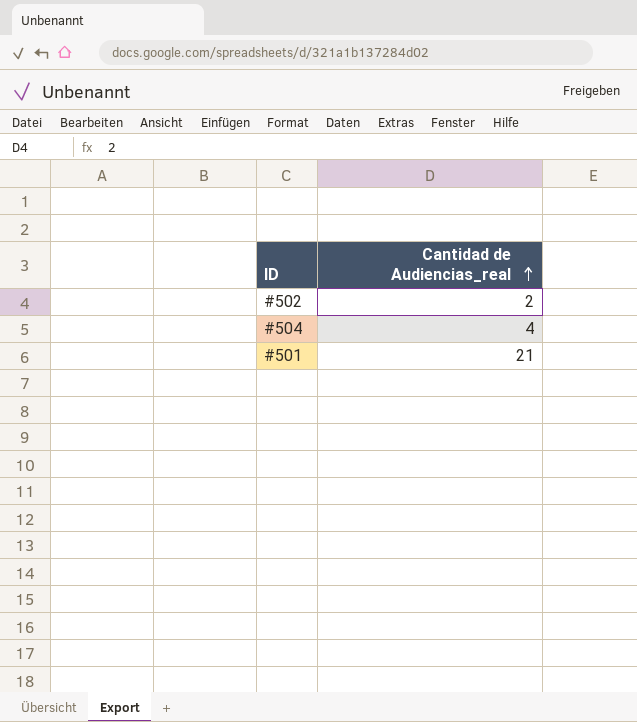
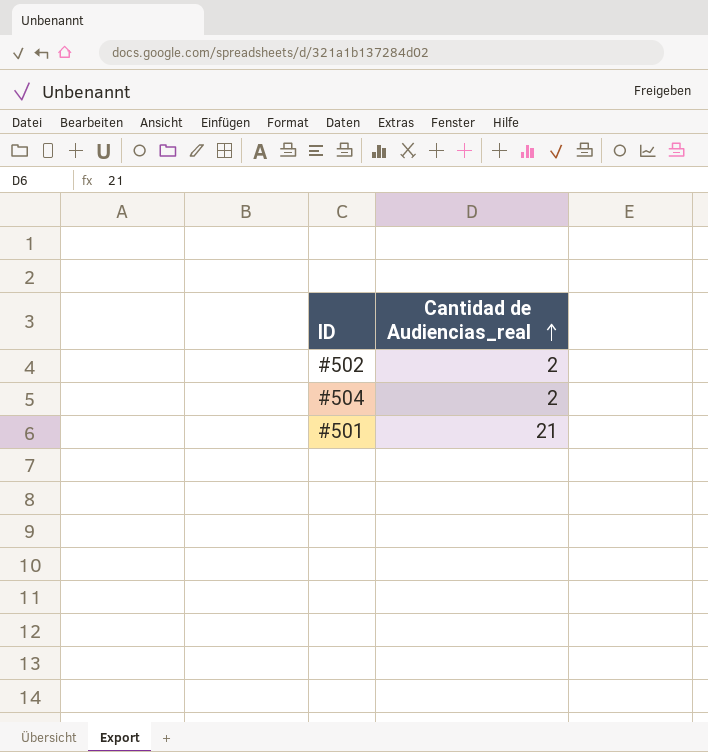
#504 | Cantidad de Audiencias_real: 4 -> 2

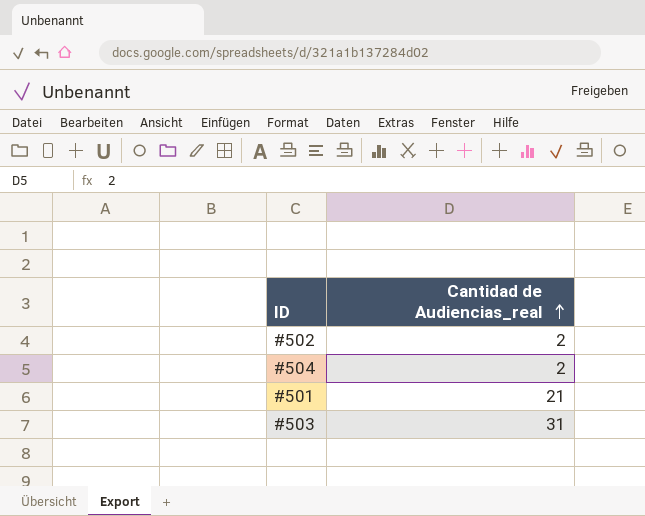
row #503: none -> 31

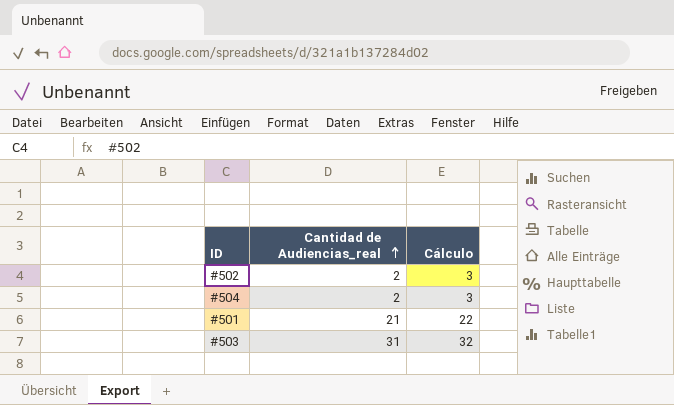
column Cálculo | formula: none -> [Cantidad de Audiencias_real] + 1

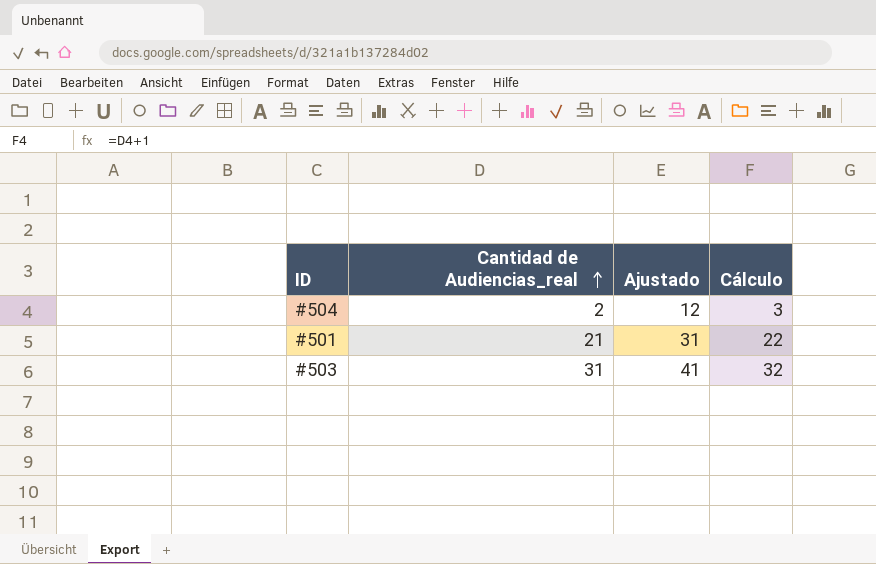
column Ajustado | formula: none -> [Cantidad de Audiencias_real] + 10
row #502: 2 | 3 -> none

